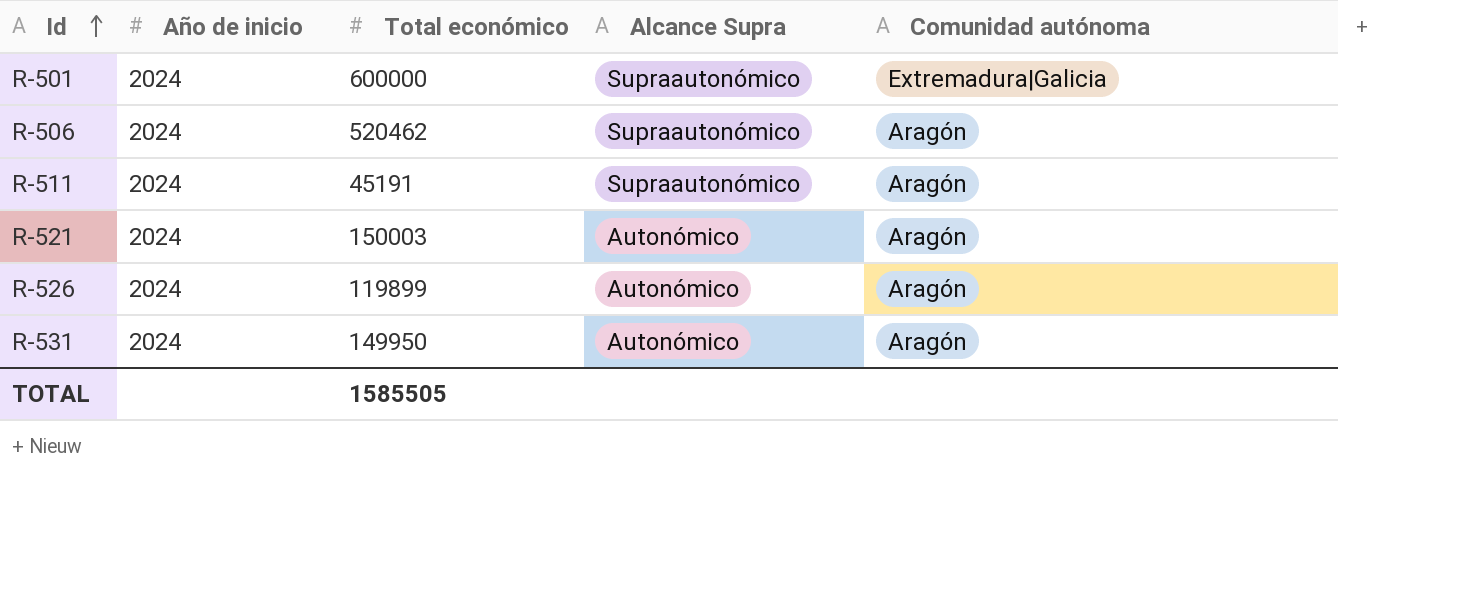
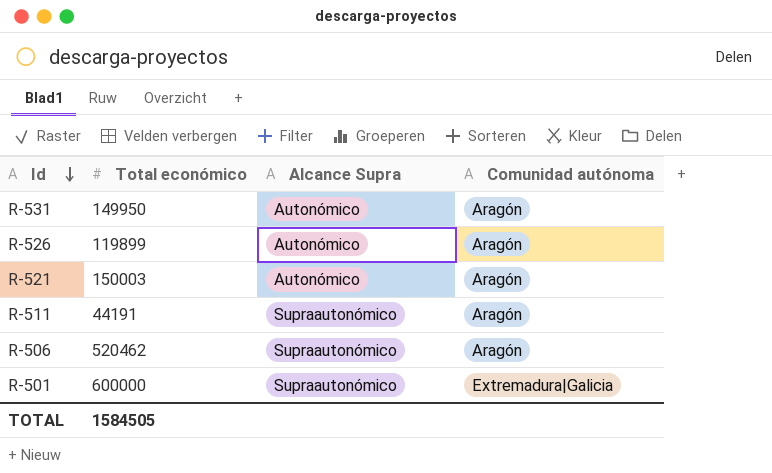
row order: Id ascending -> Id descending
column Año de inicio | position: 2 -> none
R-511 | Total económico: 45191 -> 44191
TOTAL | Total económico: 1585505 -> 1584505

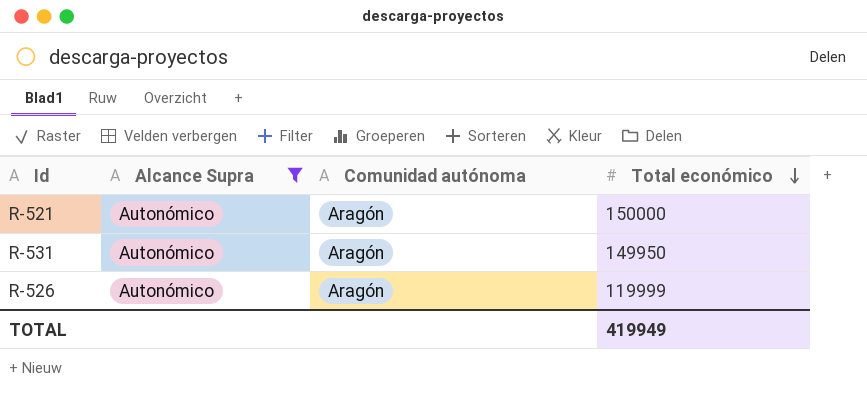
filter: none -> Alcance Supra = Autonómico
row order: Id descending -> Total económico descending
column Total económico | position: 2 -> 4
R-521 | Total económico: 150003 -> 150000
R-526 | Total económico: 119899 -> 119999
TOTAL | Total económico: 1584505 -> 419949

